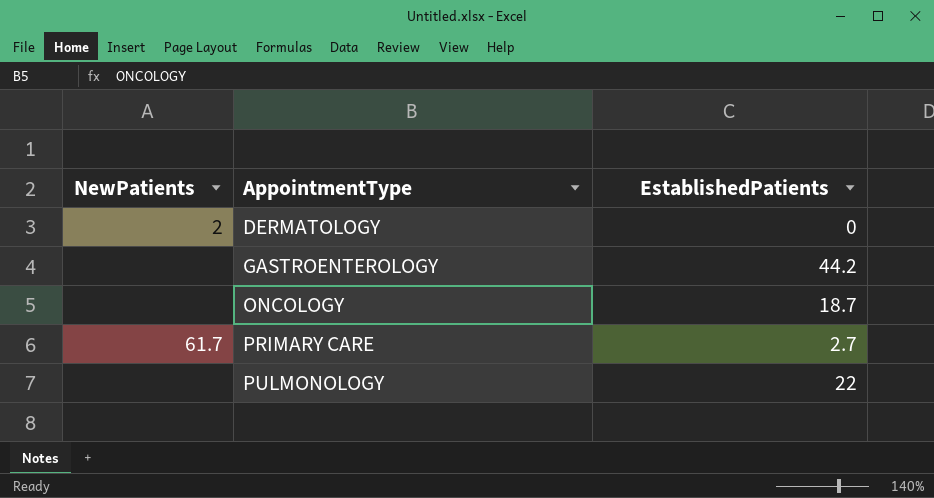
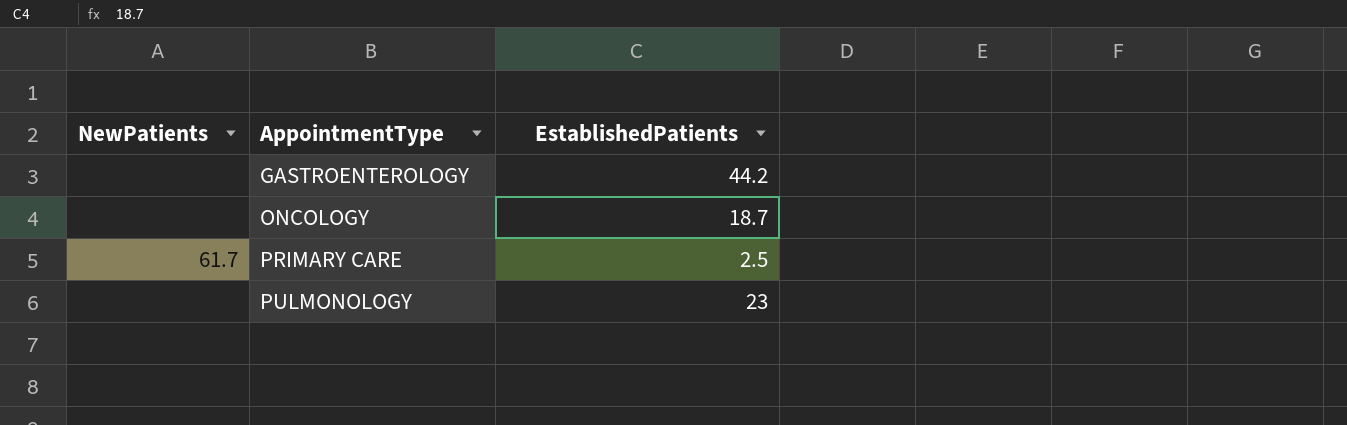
row DERMATOLOGY: 2 | 0 -> none
PRIMARY CARE | EstablishedPatients: 2.7 -> 2.5
PULMONOLOGY | EstablishedPatients: 22 -> 23

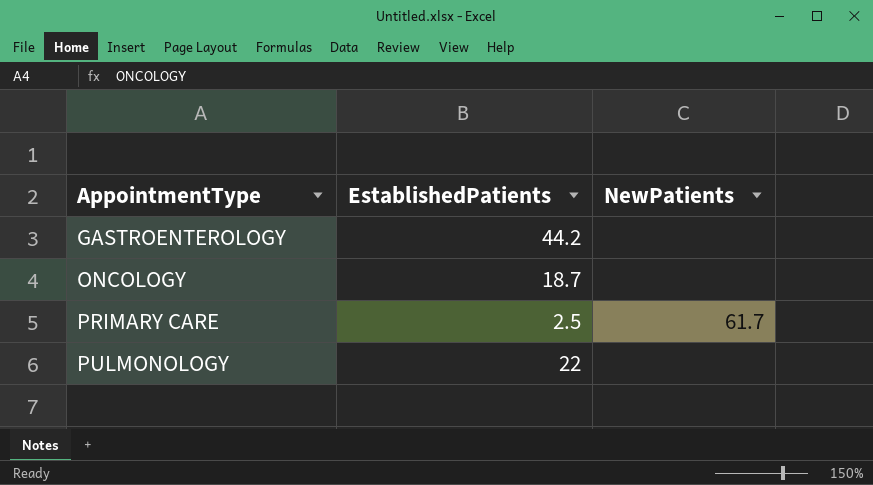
column NewPatients | position: 1 -> 3
PULMONOLOGY | EstablishedPatients: 23 -> 22

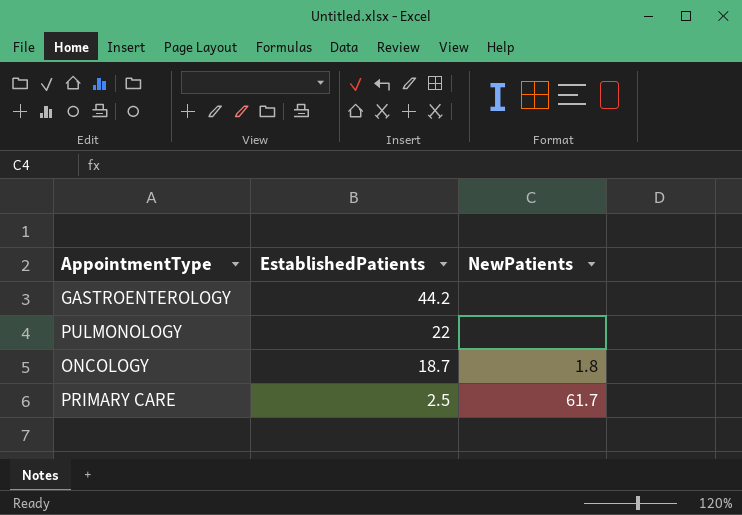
row order: AppointmentType ascending -> EstablishedPatients descending
ONCOLOGY | NewPatients: none -> 1.8

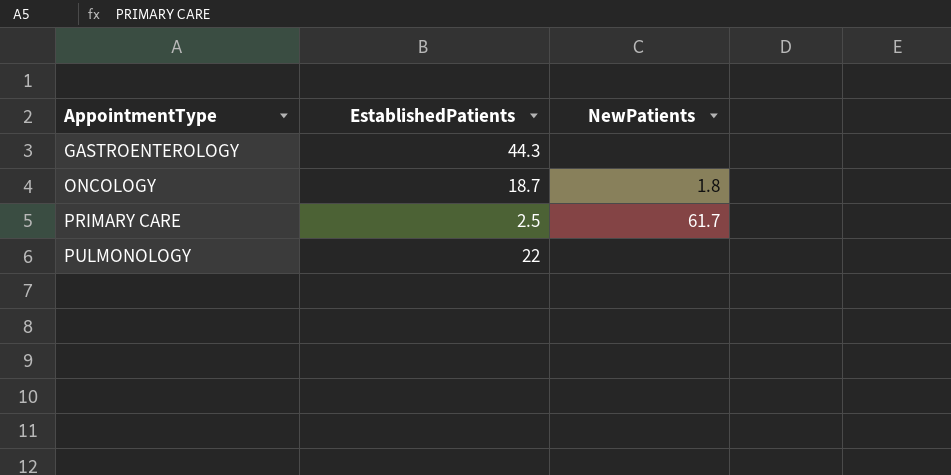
row order: EstablishedPatients descending -> AppointmentType ascending
GASTROENTEROLOGY | EstablishedPatients: 44.2 -> 44.3

